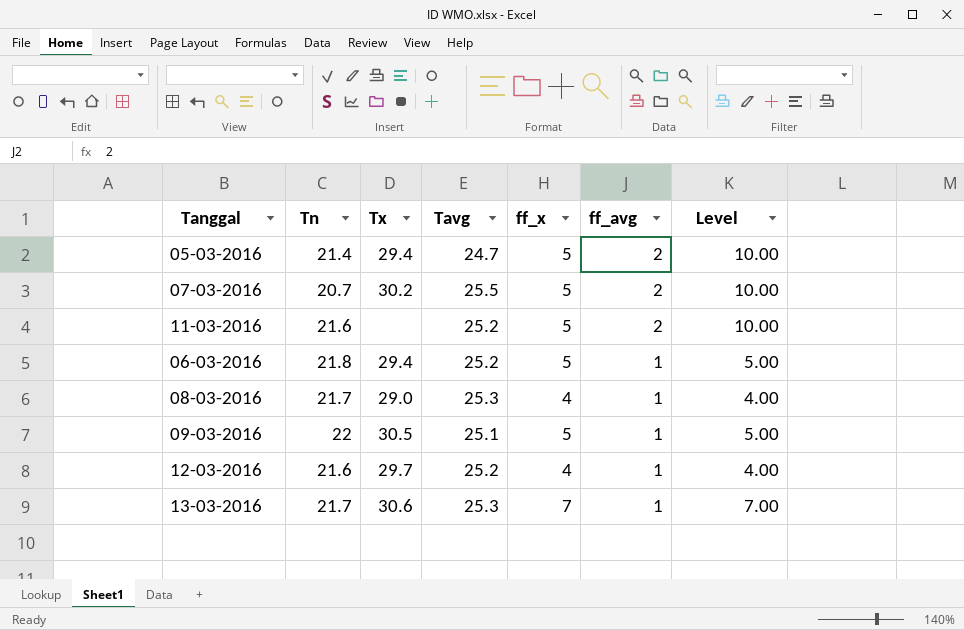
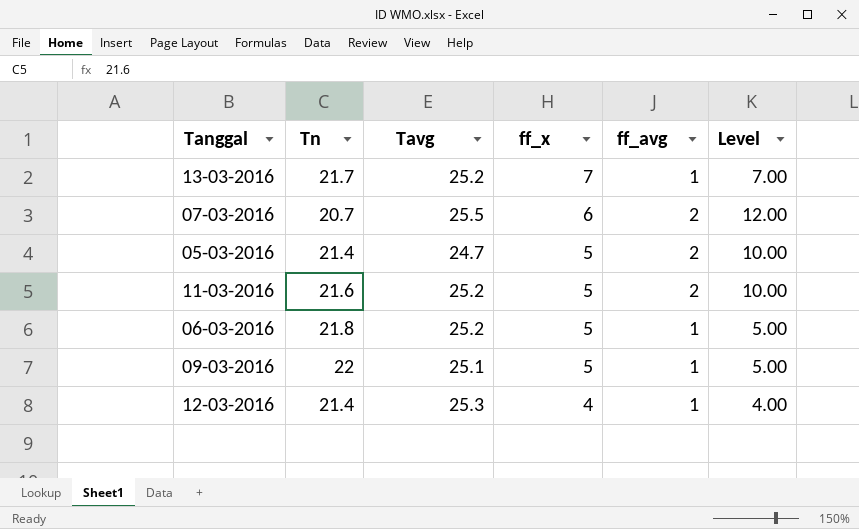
row order: ff_avg descending -> ff_x descending
column Tx | position: 3 -> none
row 08-03-2016: 21.7 | 29.0 | 25.3 | 4 | 1 | 4.00 -> none
13-03-2016 | Tavg: 25.3 -> 25.2
07-03-2016 | ff_x: 5 -> 6
07-03-2016 | Level: 10.00 -> 12.00
12-03-2016 | Tn: 21.6 -> 21.4
12-03-2016 | Tavg: 25.2 -> 25.3

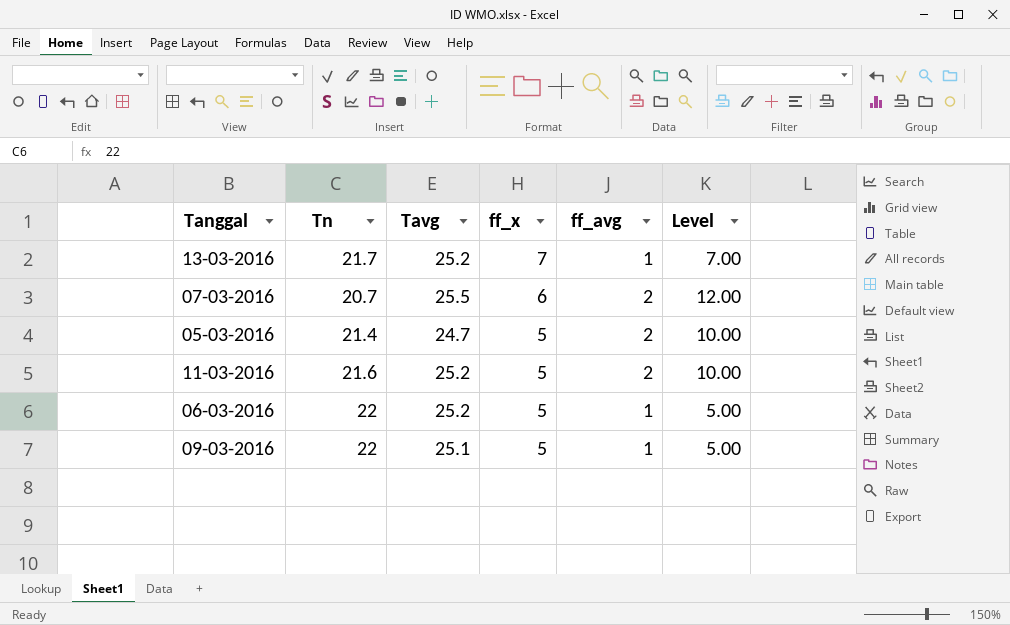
row 12-03-2016: 21.4 | 25.3 | 4 | 1 | 4.00 -> none
06-03-2016 | Tn: 21.8 -> 22

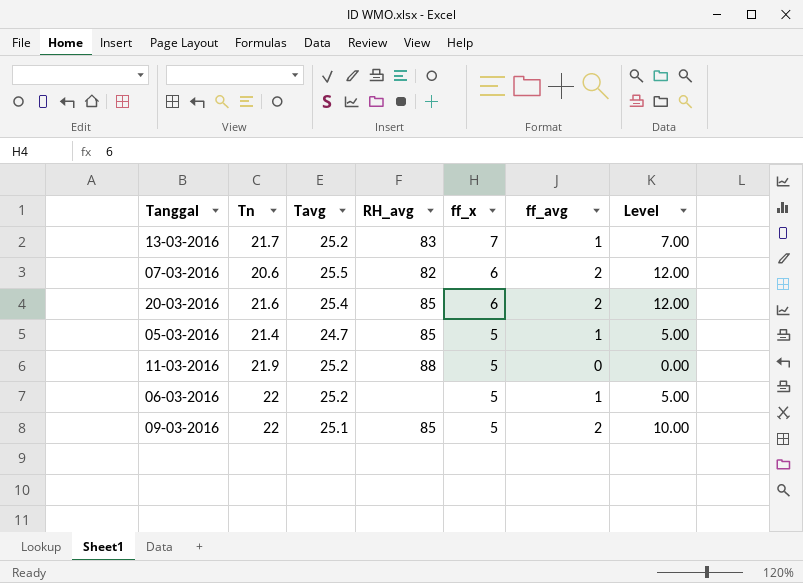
column RH_avg | position: none -> 4
07-03-2016 | Tn: 20.7 -> 20.6
row 20-03-2016: none -> 21.6 | 25.4 | 85 | 6 | 2 | 12.00
05-03-2016 | ff_avg: 2 -> 1
05-03-2016 | Level: 10.00 -> 5.00
11-03-2016 | Tn: 21.6 -> 21.9
11-03-2016 | ff_avg: 2 -> 0
11-03-2016 | Level: 10.00 -> 0.00
09-03-2016 | ff_avg: 1 -> 2
09-03-2016 | Level: 5.00 -> 10.00

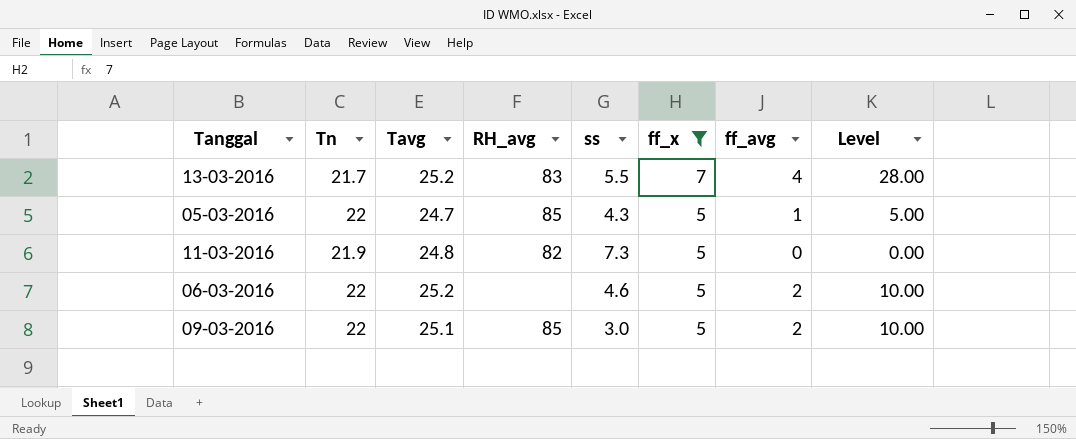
filter: none -> ff_x != 6
column ss | position: none -> 5
13-03-2016 | ff_avg: 1 -> 4
13-03-2016 | Level: 7.00 -> 28.00
05-03-2016 | Tn: 21.4 -> 22
11-03-2016 | Tavg: 25.2 -> 24.8
11-03-2016 | RH_avg: 88 -> 82
06-03-2016 | ff_avg: 1 -> 2
06-03-2016 | Level: 5.00 -> 10.00

